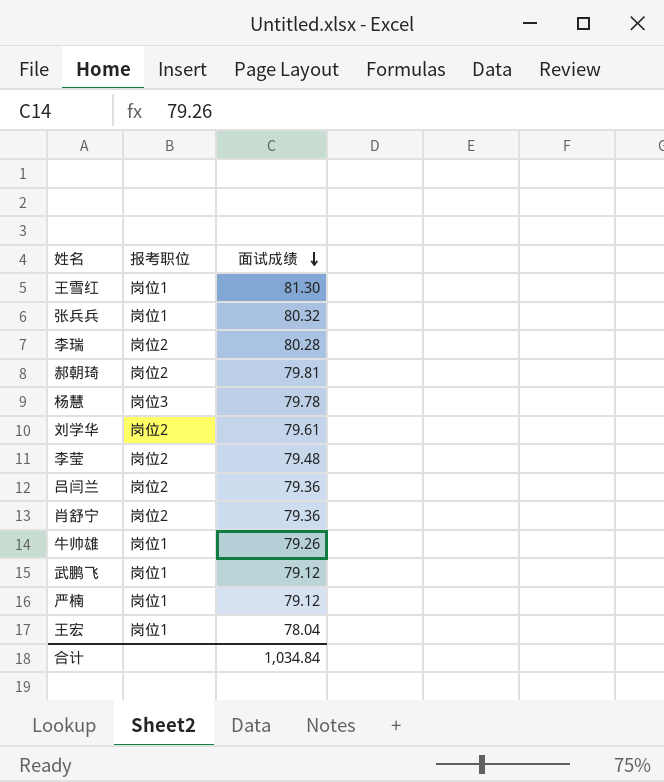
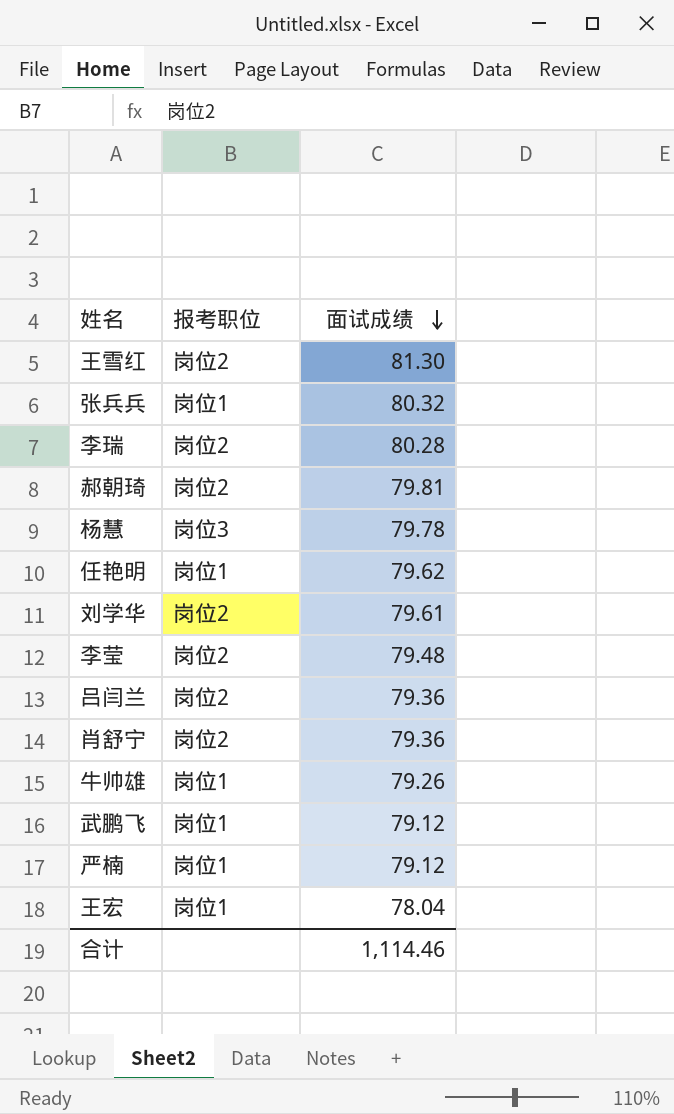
王雪红 | 报考职位: 岗位1 -> 岗位2
row 任艳明: none -> 岗位1 | 79.62
合计 | 面试成绩: 1,034.84 -> 1,114.46

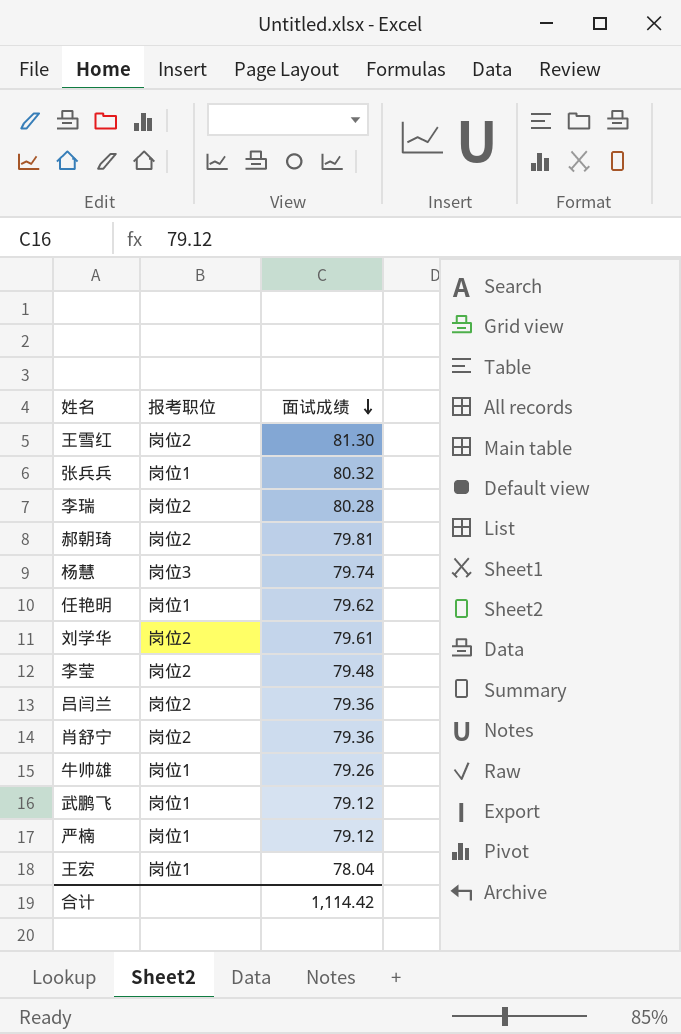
杨慧 | 面试成绩: 79.78 -> 79.74
合计 | 面试成绩: 1,114.46 -> 1,114.42

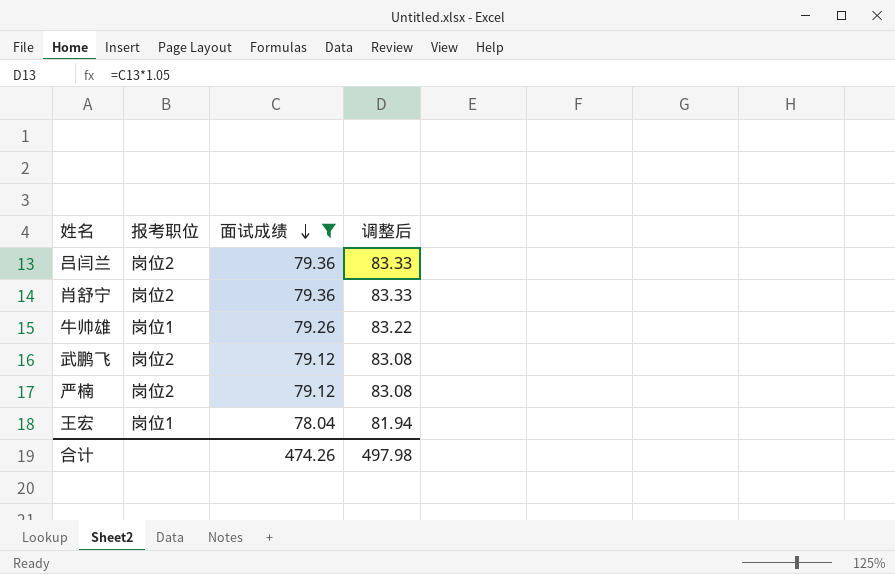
filter: none -> 面试成绩 <= 79.36
column 调整后 | formula: none -> [面试成绩] * 1.05
武鹏飞 | 报考职位: 岗位1 -> 岗位2
严楠 | 报考职位: 岗位1 -> 岗位2
合计 | 面试成绩: 1,114.42 -> 474.26

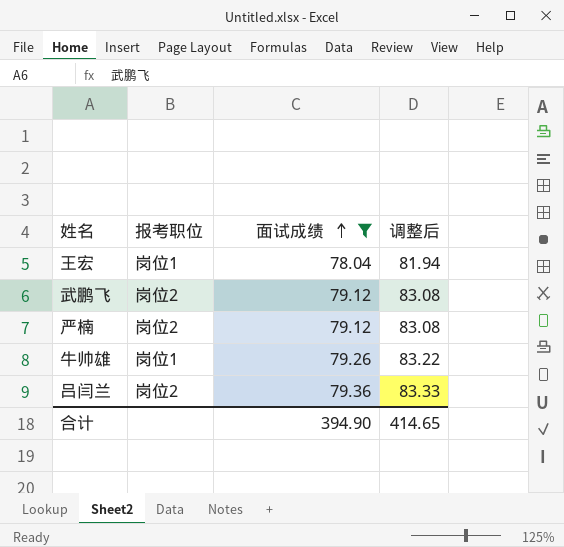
row order: 面试成绩 descending -> 面试成绩 ascending
row 肖舒宁: 岗位2 | 79.36 | 83.33 -> none
合计 | 面试成绩: 474.26 -> 394.90
合计 | 调整后: 497.98 -> 414.65

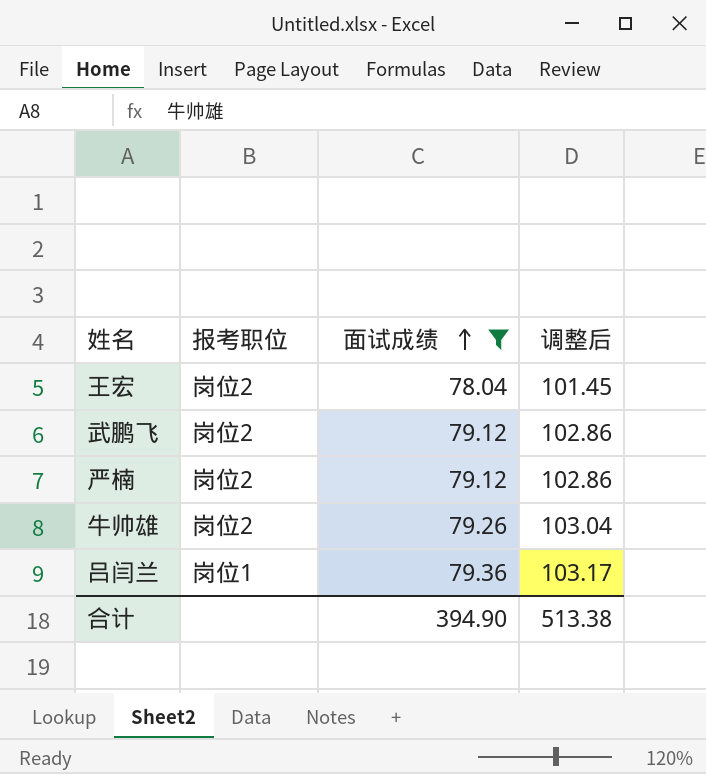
column 调整后 | formula: [面试成绩] * 1.05 -> [面试成绩] * 1.3
王宏 | 报考职位: 岗位1 -> 岗位2
牛帅雄 | 报考职位: 岗位1 -> 岗位2
吕闫兰 | 报考职位: 岗位2 -> 岗位1
合计 | 调整后: 414.65 -> 513.38

